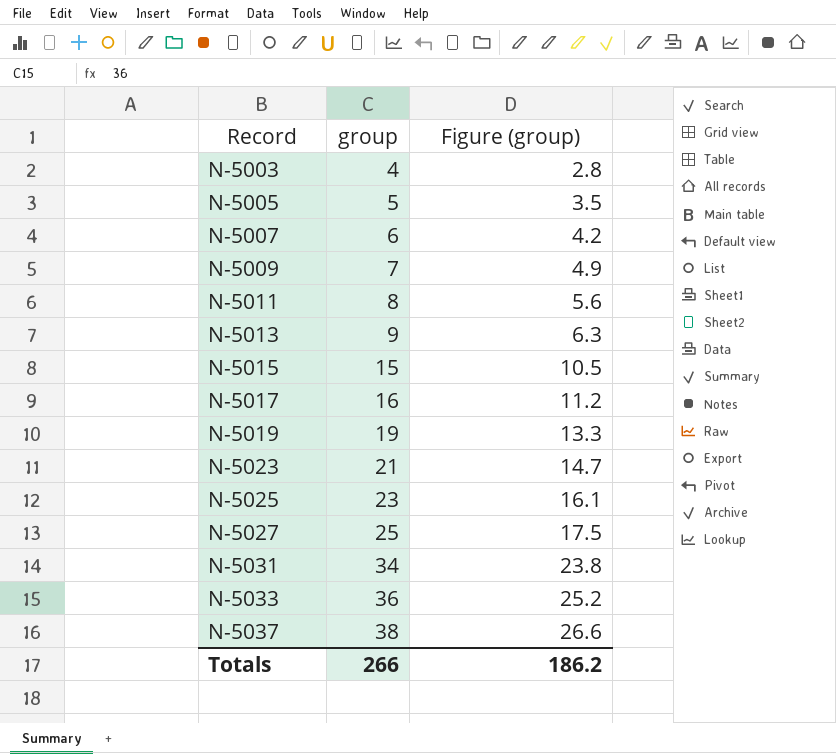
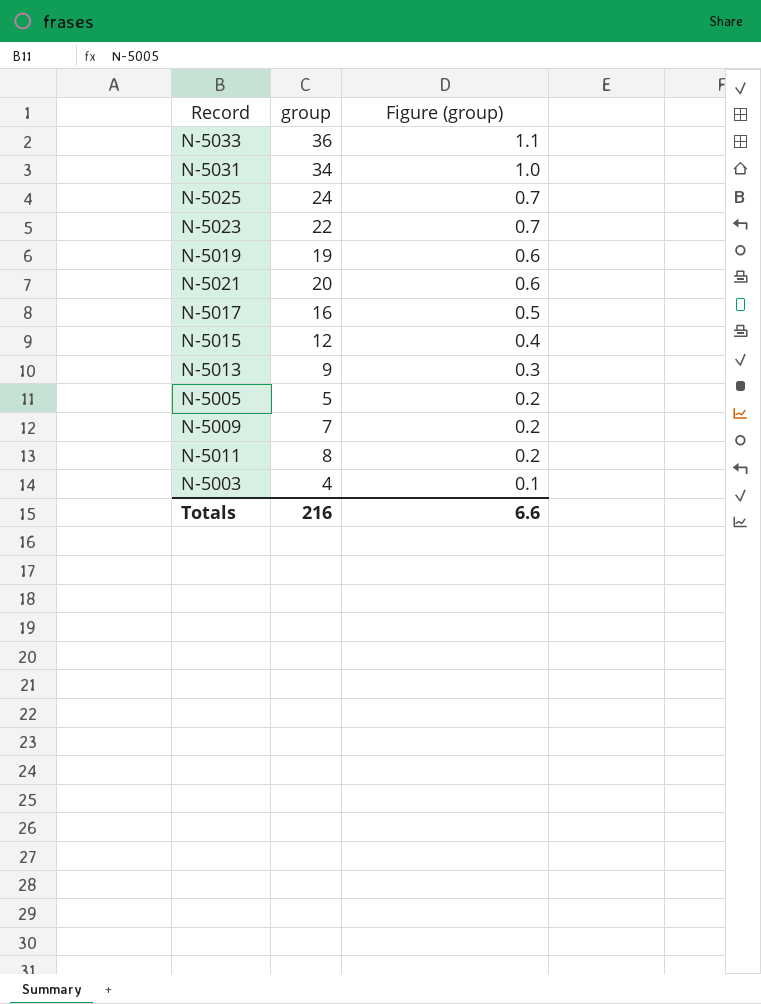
row order: Record ascending -> Figure (group) descending
column Figure (group) | formula: [group] * 0.7 -> [group] * 0.03
row N-5007: 6 | 4.2 -> none
row N-5027: 25 | 17.5 -> none
row N-5037: 38 | 26.6 -> none
N-5025 | group: 23 -> 24
N-5023 | group: 21 -> 22
row N-5021: none -> 20 | 0.6
N-5015 | group: 15 -> 12
Totals | group: 266 -> 216
Totals | Figure (group): 186.2 -> 6.6

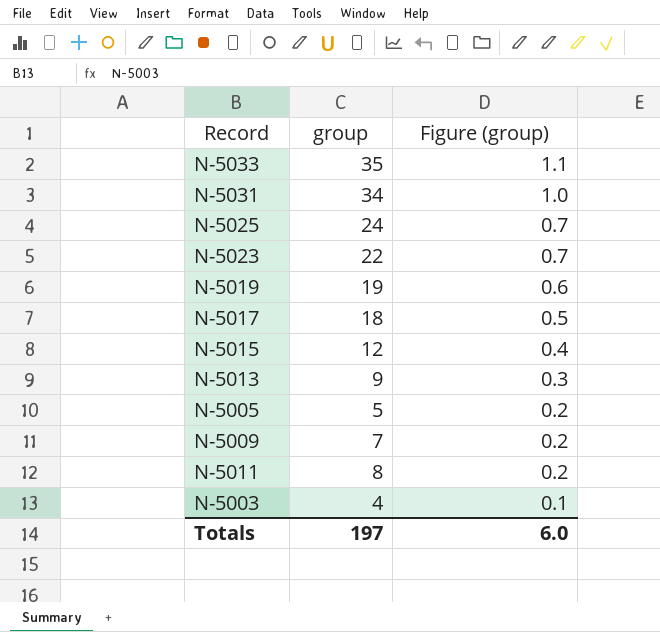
row N-5021: 20 | 0.6 -> none
N-5033 | group: 36 -> 35
N-5017 | group: 16 -> 18
Totals | group: 216 -> 197
Totals | Figure (group): 6.6 -> 6.0

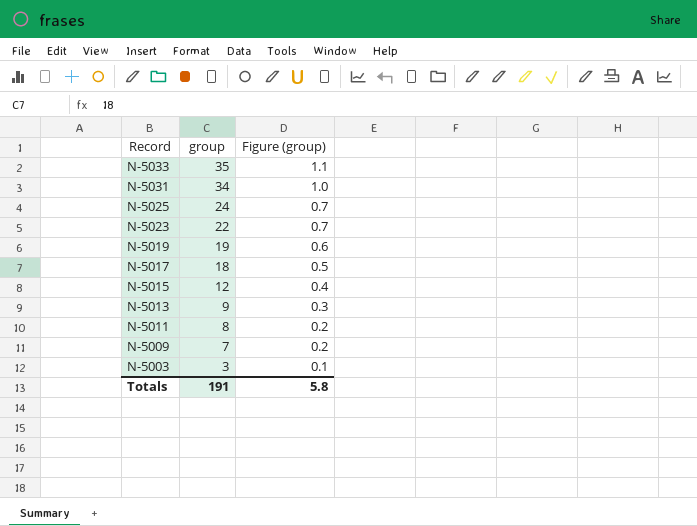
row order: Figure (group) descending -> Record descending
row N-5005: 5 | 0.2 -> none
N-5003 | group: 4 -> 3
Totals | group: 197 -> 191
Totals | Figure (group): 6.0 -> 5.8

